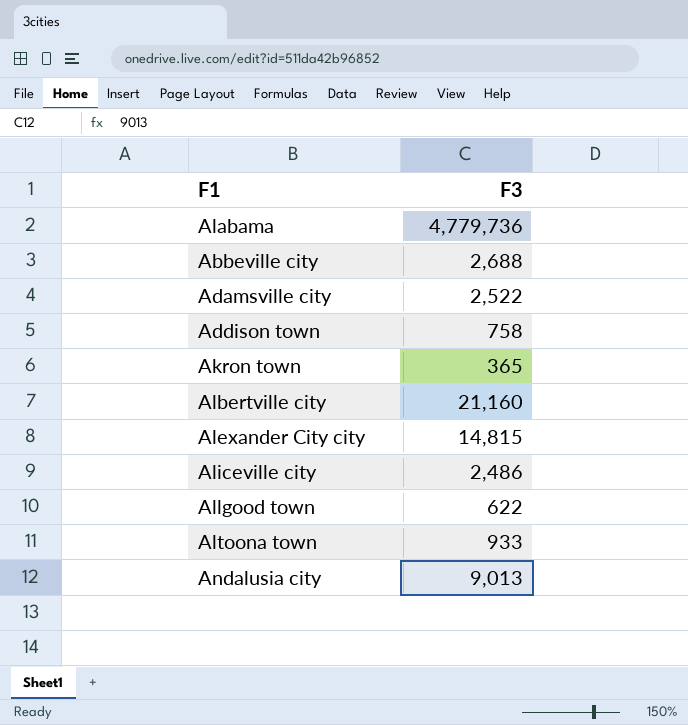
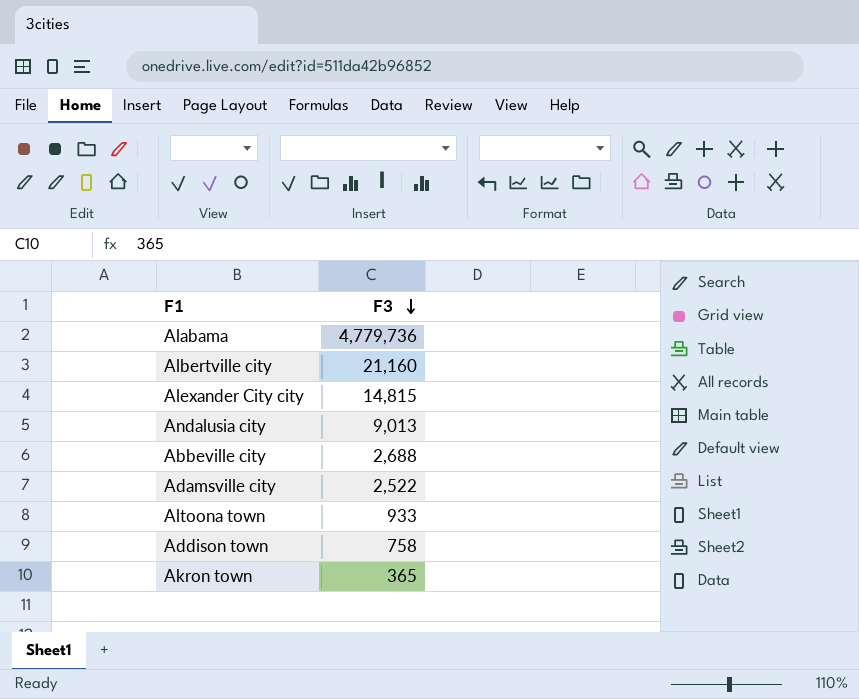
row order: none -> F3 descending
row Aliceville city: 2,486 -> none
row Allgood town: 622 -> none

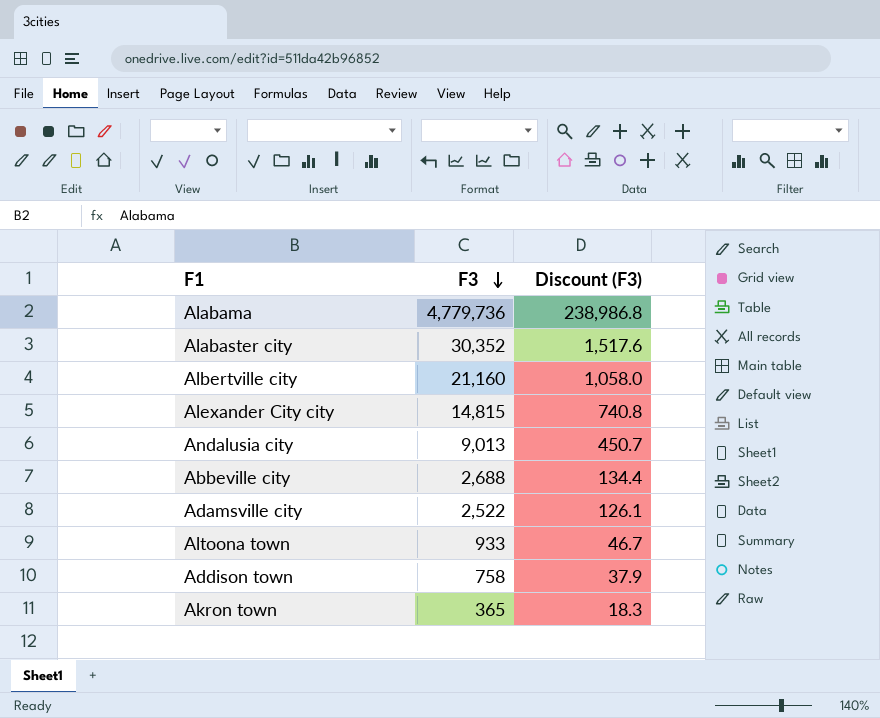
column Discount (F3) | formula: none -> [F3] * 0.05
row Alabaster city: none -> 30,352 | 1,517.6

